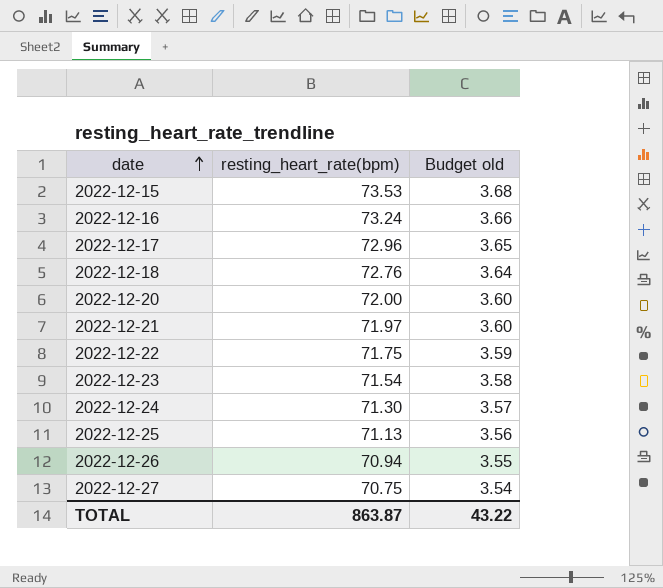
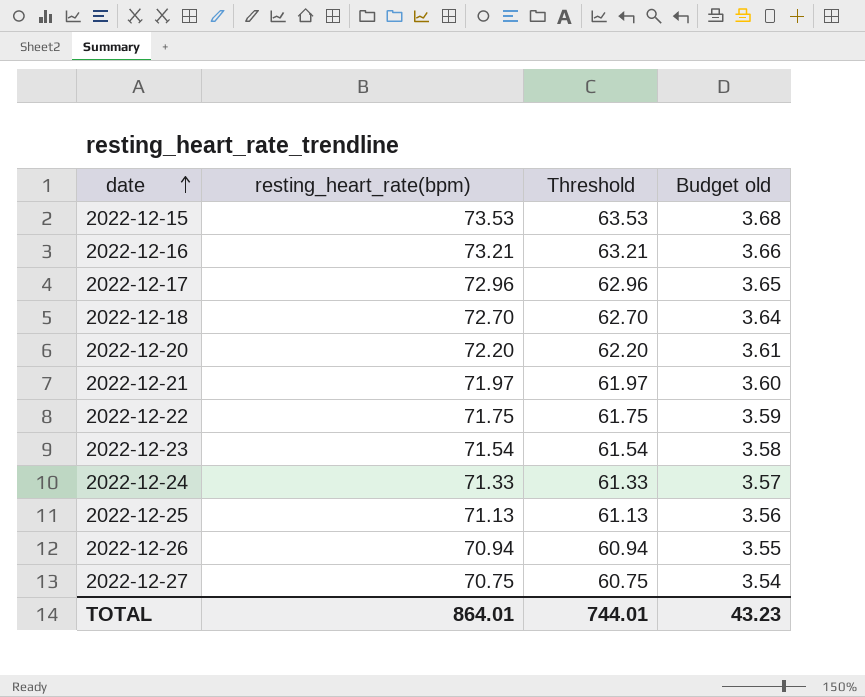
column Threshold | formula: none -> [resting_heart_rate(bpm)] - 10
2022-12-16 | resting_heart_rate(bpm): 73.24 -> 73.21
2022-12-18 | resting_heart_rate(bpm): 72.76 -> 72.70
2022-12-20 | resting_heart_rate(bpm): 72.00 -> 72.20
2022-12-20 | Budget old: 3.60 -> 3.61
2022-12-24 | resting_heart_rate(bpm): 71.30 -> 71.33
TOTAL | resting_heart_rate(bpm): 863.87 -> 864.01
TOTAL | Budget old: 43.22 -> 43.23

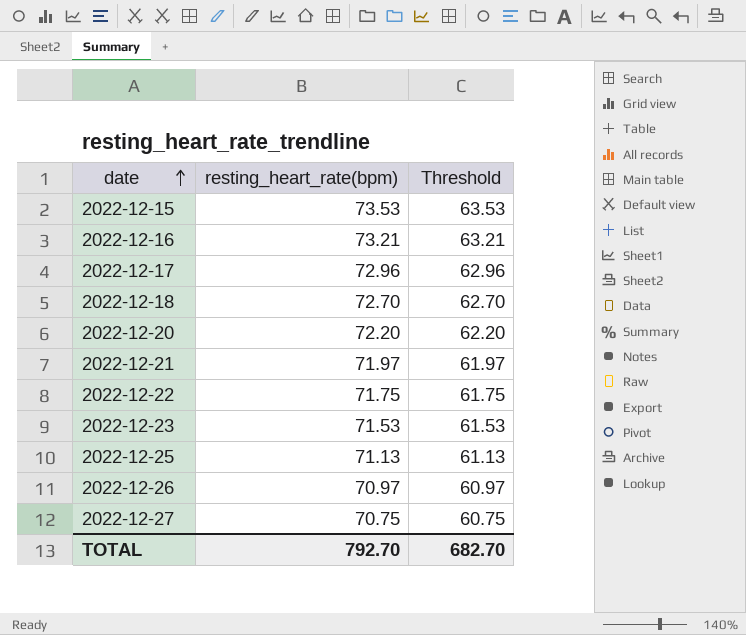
column Budget old | formula: [resting_heart_rate(bpm)] * 0.05 -> none
row 2022-12-24: 71.33 | 61.33 | 3.57 -> none
2022-12-23 | resting_heart_rate(bpm): 71.54 -> 71.53
2022-12-23 | Threshold: 61.54 -> 61.53
2022-12-26 | resting_heart_rate(bpm): 70.94 -> 70.97
2022-12-26 | Threshold: 60.94 -> 60.97
TOTAL | resting_heart_rate(bpm): 864.01 -> 792.70
TOTAL | Threshold: 744.01 -> 682.70

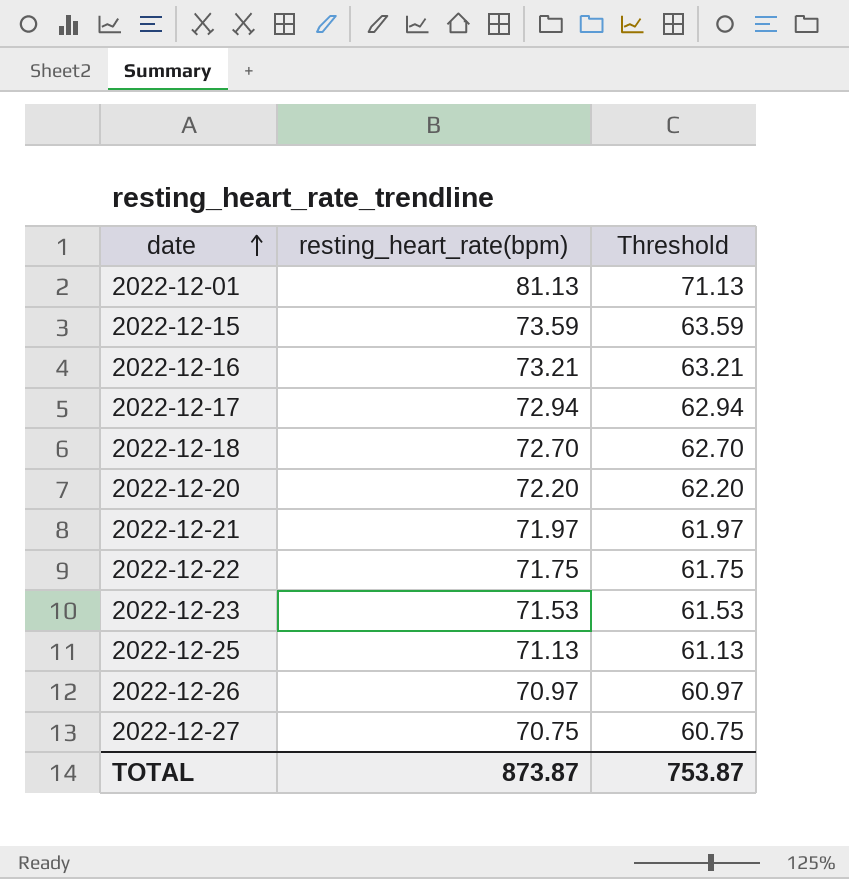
row 2022-12-01: none -> 81.13 | 71.13
2022-12-15 | resting_heart_rate(bpm): 73.53 -> 73.59
2022-12-15 | Threshold: 63.53 -> 63.59
2022-12-17 | resting_heart_rate(bpm): 72.96 -> 72.94
2022-12-17 | Threshold: 62.96 -> 62.94
TOTAL | resting_heart_rate(bpm): 792.70 -> 873.87
TOTAL | Threshold: 682.70 -> 753.87

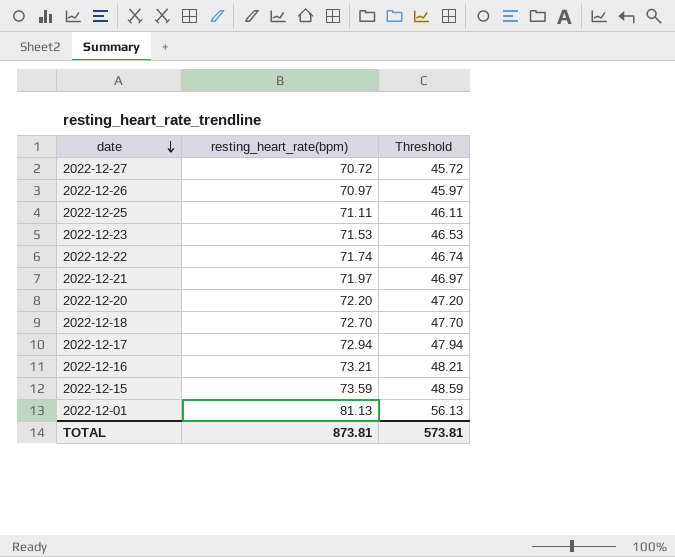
row order: date ascending -> date descending
column Threshold | formula: [resting_heart_rate(bpm)] - 10 -> [resting_heart_rate(bpm)] - 25
2022-12-27 | resting_heart_rate(bpm): 70.75 -> 70.72
2022-12-25 | resting_heart_rate(bpm): 71.13 -> 71.11
2022-12-22 | resting_heart_rate(bpm): 71.75 -> 71.74
TOTAL | resting_heart_rate(bpm): 873.87 -> 873.81
TOTAL | Threshold: 753.87 -> 573.81

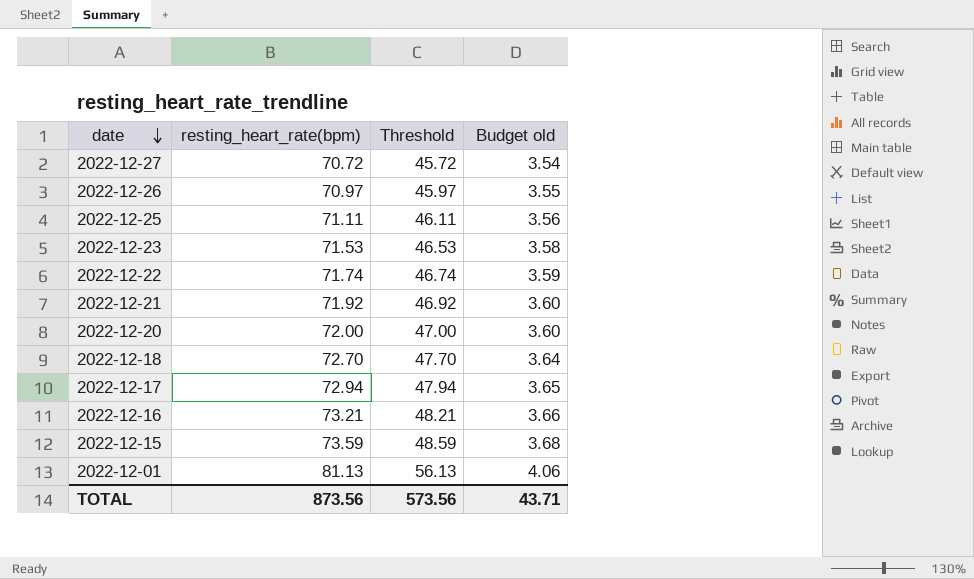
column Budget old | formula: none -> [resting_heart_rate(bpm)] * 0.05
2022-12-21 | resting_heart_rate(bpm): 71.97 -> 71.92
2022-12-21 | Threshold: 46.97 -> 46.92
2022-12-20 | resting_heart_rate(bpm): 72.20 -> 72.00
2022-12-20 | Threshold: 47.20 -> 47.00
TOTAL | resting_heart_rate(bpm): 873.81 -> 873.56
TOTAL | Threshold: 573.81 -> 573.56

